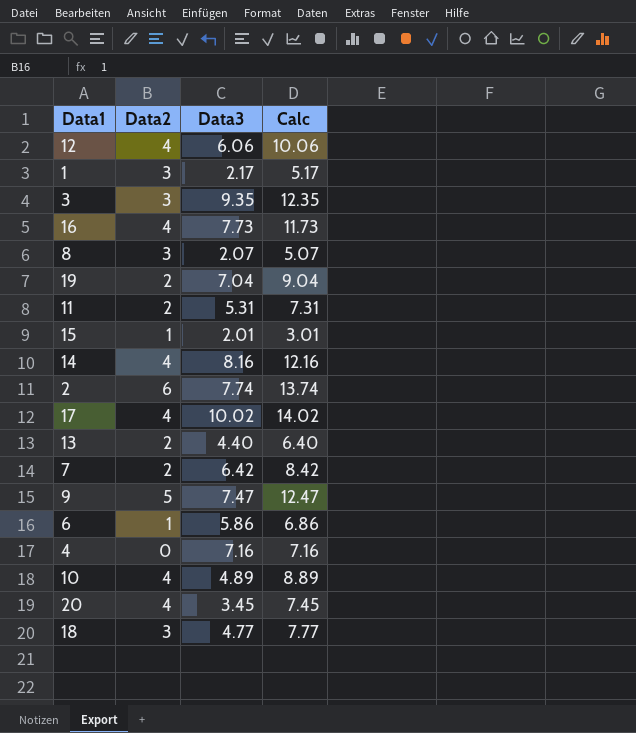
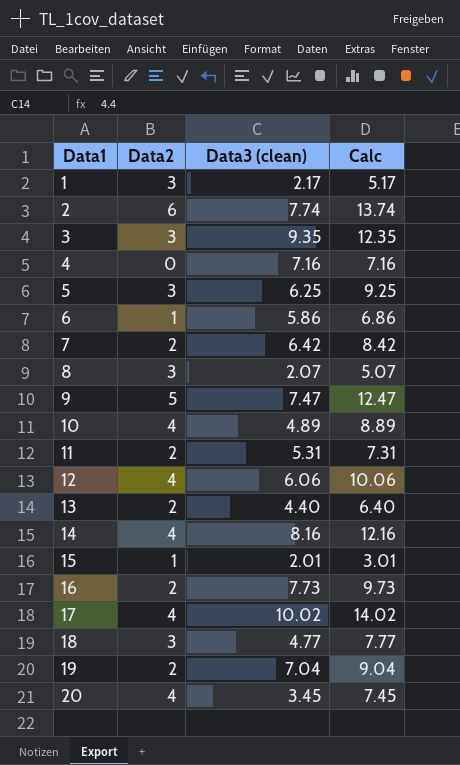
row order: none -> Data1 ascending
column name: Data3 -> Data3 (clean)
row 5: none -> 3 | 6.25 | 9.25
16 | Data2: 4 -> 2
16 | Calc: 11.73 -> 9.73

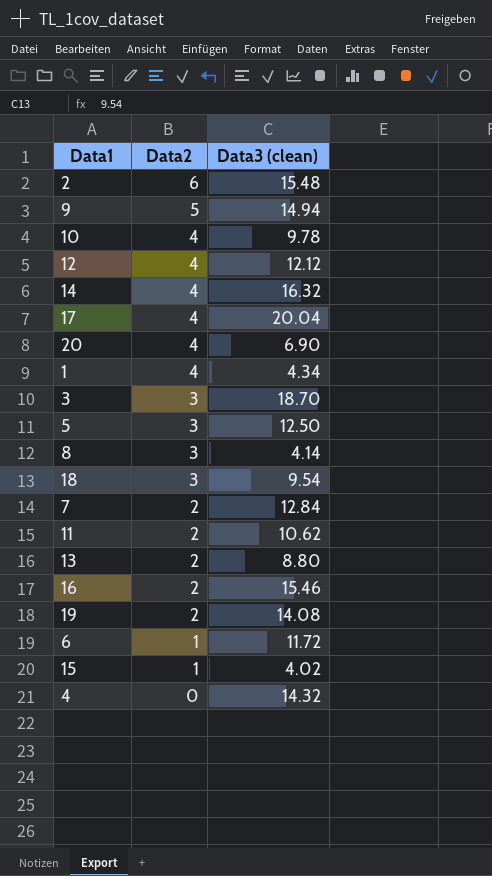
row order: Data1 ascending -> Data2 descending
column Calc | formula: [Data2] + [Data3 (clean)] -> none
2 | Data3 (clean): 7.74 -> 15.48
9 | Data3 (clean): 7.47 -> 14.94
10 | Data3 (clean): 4.89 -> 9.78
12 | Data3 (clean): 6.06 -> 12.12
14 | Data3 (clean): 8.16 -> 16.32
17 | Data3 (clean): 10.02 -> 20.04
20 | Data3 (clean): 3.45 -> 6.90
1 | Data2: 3 -> 4
1 | Data3 (clean): 2.17 -> 4.34
3 | Data3 (clean): 9.35 -> 18.70
5 | Data3 (clean): 6.25 -> 12.50
8 | Data3 (clean): 2.07 -> 4.14
18 | Data3 (clean): 4.77 -> 9.54
7 | Data3 (clean): 6.42 -> 12.84
11 | Data3 (clean): 5.31 -> 10.62
13 | Data3 (clean): 4.40 -> 8.80
16 | Data3 (clean): 7.73 -> 15.46
19 | Data3 (clean): 7.04 -> 14.08
6 | Data3 (clean): 5.86 -> 11.72
15 | Data3 (clean): 2.01 -> 4.02
4 | Data3 (clean): 7.16 -> 14.32

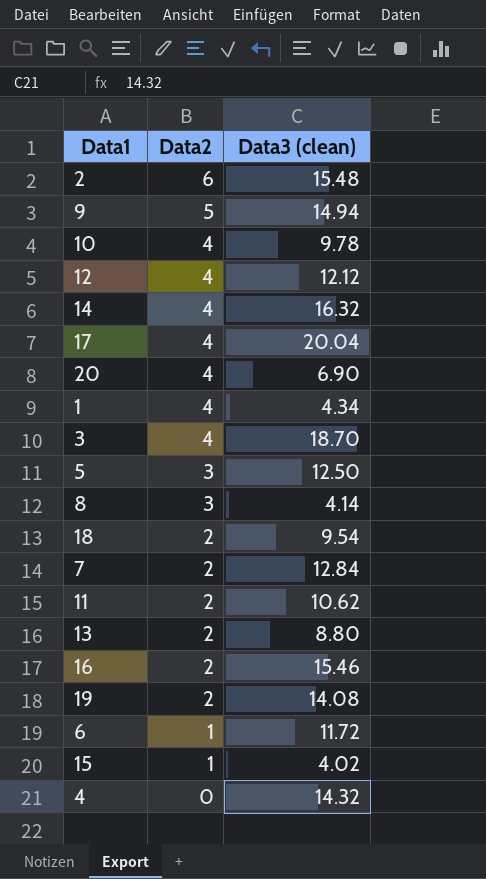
3 | Data2: 3 -> 4
18 | Data2: 3 -> 2

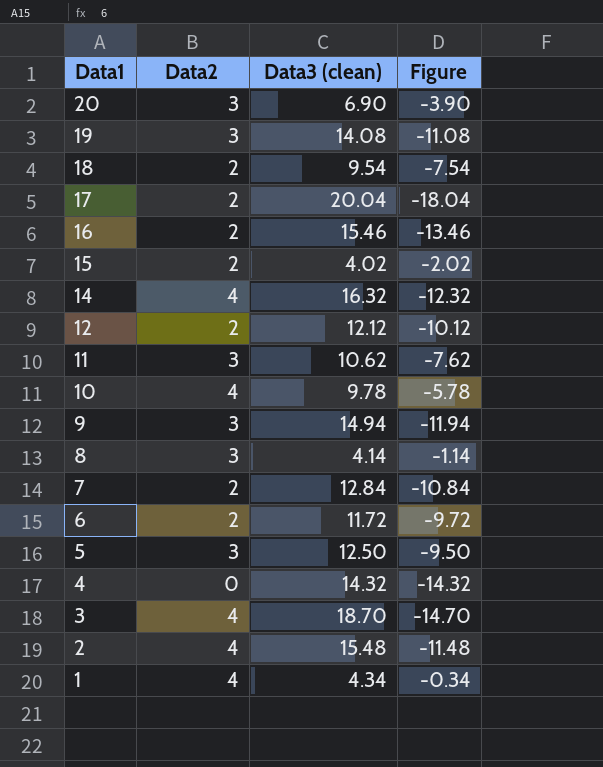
row order: Data2 descending -> Data1 descending
column Figure | formula: none -> [Data2] - [Data3 (clean)]
row 13: 2 | 8.80 -> none
20 | Data2: 4 -> 3
19 | Data2: 2 -> 3
17 | Data2: 4 -> 2
15 | Data2: 1 -> 2
12 | Data2: 4 -> 2
11 | Data2: 2 -> 3
9 | Data2: 5 -> 3
6 | Data2: 1 -> 2
2 | Data2: 6 -> 4

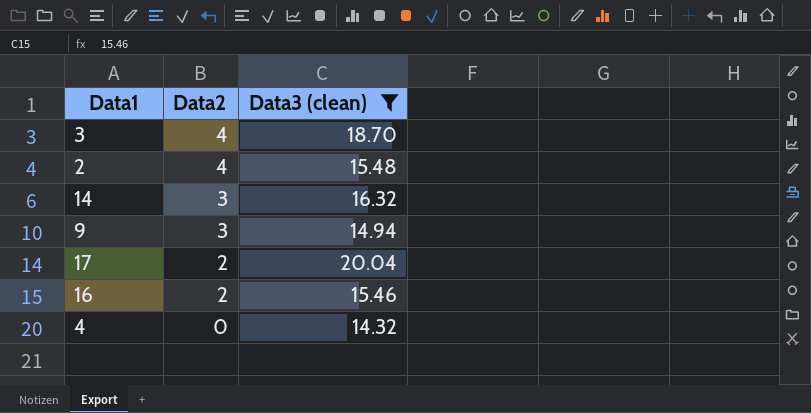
filter: none -> Data3 (clean) >= 14.32
row order: Data1 descending -> Data2 descending
column Figure | formula: [Data2] - [Data3 (clean)] -> none
14 | Data2: 4 -> 3

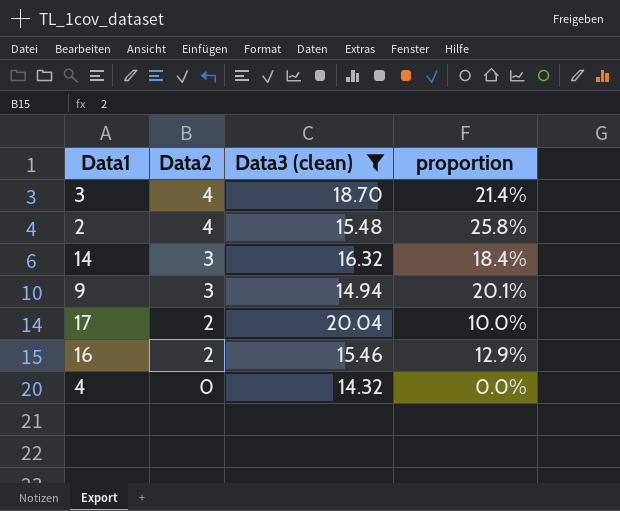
column proportion | formula: none -> [Data2] / [Data3 (clean)]

